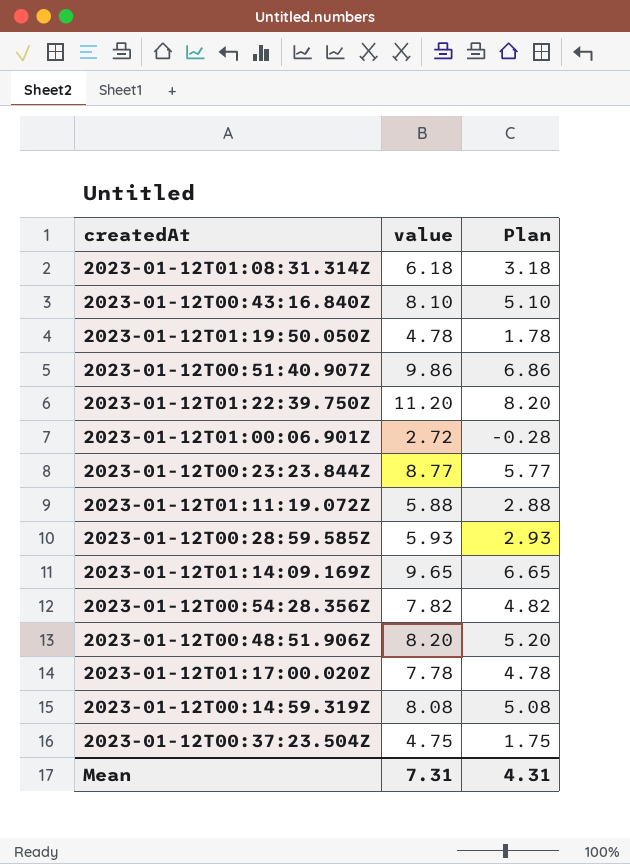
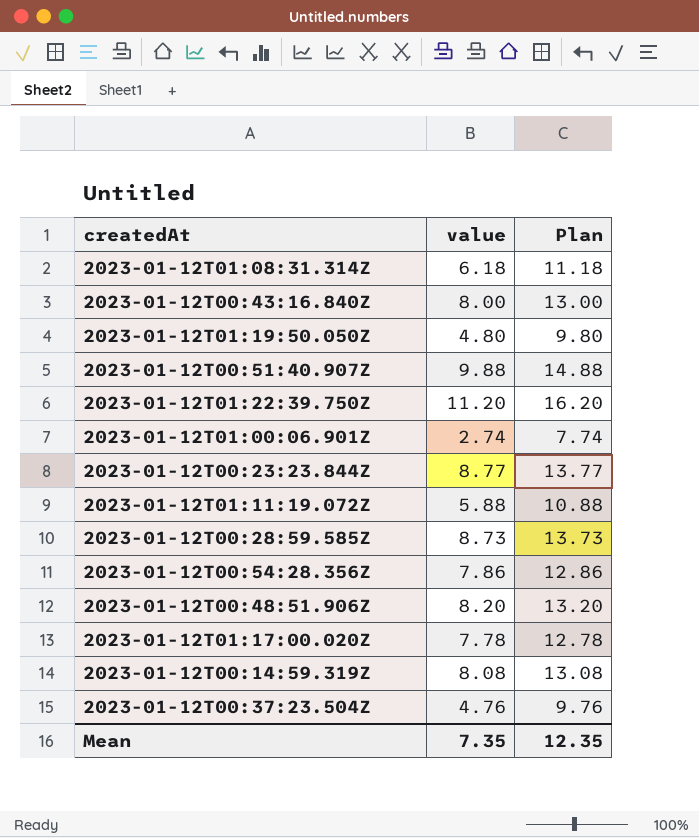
column Plan | formula: [value] - 3 -> [value] + 5
row 2023-01-12T01:14:09.169Z: 9.65 | 6.65 -> none
2023-01-12T00:43:16.840Z | value: 8.10 -> 8.00
2023-01-12T01:19:50.050Z | value: 4.78 -> 4.80
2023-01-12T00:51:40.907Z | value: 9.86 -> 9.88
2023-01-12T01:00:06.901Z | value: 2.72 -> 2.74
2023-01-12T00:28:59.585Z | value: 5.93 -> 8.73
2023-01-12T00:54:28.356Z | value: 7.82 -> 7.86
2023-01-12T00:37:23.504Z | value: 4.75 -> 4.76
Mean | value: 7.31 -> 7.35
Mean | Plan: 4.31 -> 12.35

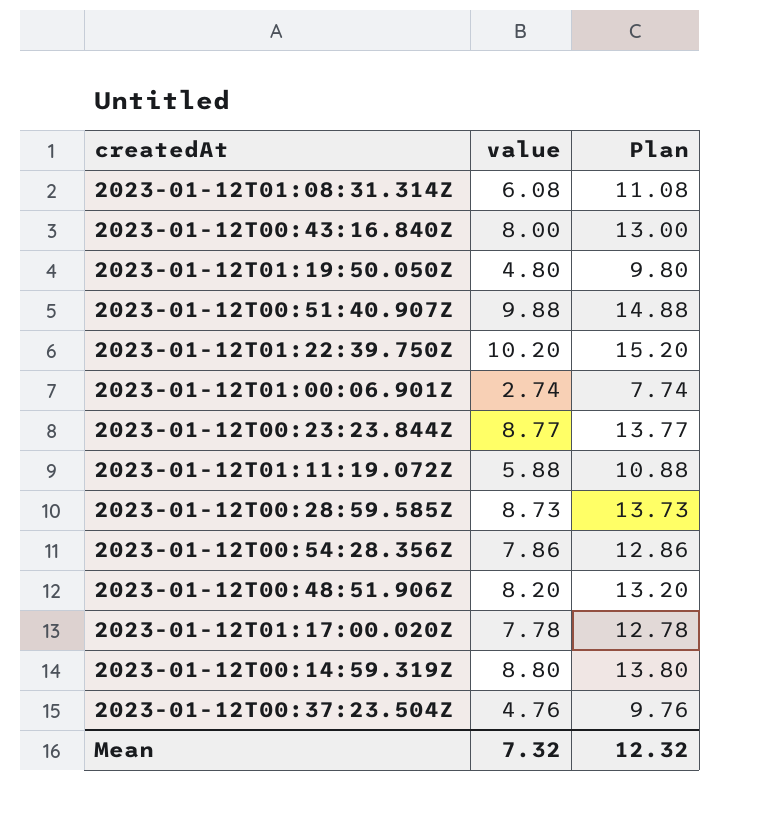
2023-01-12T01:08:31.314Z | value: 6.18 -> 6.08
2023-01-12T01:08:31.314Z | Plan: 11.18 -> 11.08
2023-01-12T01:22:39.750Z | value: 11.20 -> 10.20
2023-01-12T01:22:39.750Z | Plan: 16.20 -> 15.20
2023-01-12T00:14:59.319Z | value: 8.08 -> 8.80
2023-01-12T00:14:59.319Z | Plan: 13.08 -> 13.80
Mean | value: 7.35 -> 7.32
Mean | Plan: 12.35 -> 12.32

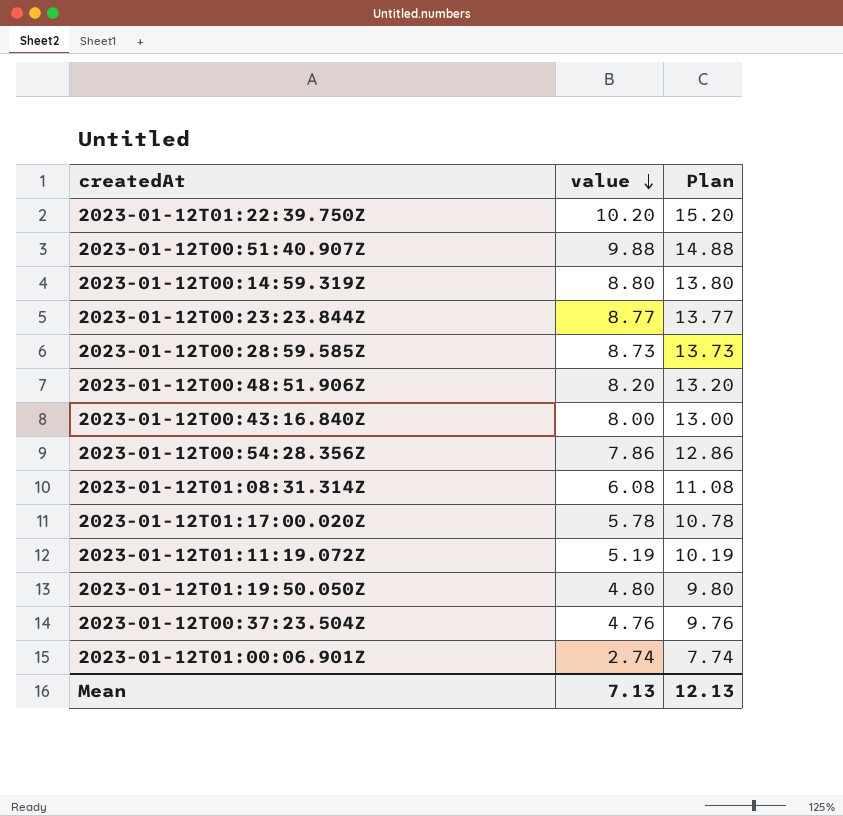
row order: none -> value descending
2023-01-12T01:17:00.020Z | value: 7.78 -> 5.78
2023-01-12T01:17:00.020Z | Plan: 12.78 -> 10.78
2023-01-12T01:11:19.072Z | value: 5.88 -> 5.19
2023-01-12T01:11:19.072Z | Plan: 10.88 -> 10.19
Mean | value: 7.32 -> 7.13
Mean | Plan: 12.32 -> 12.13

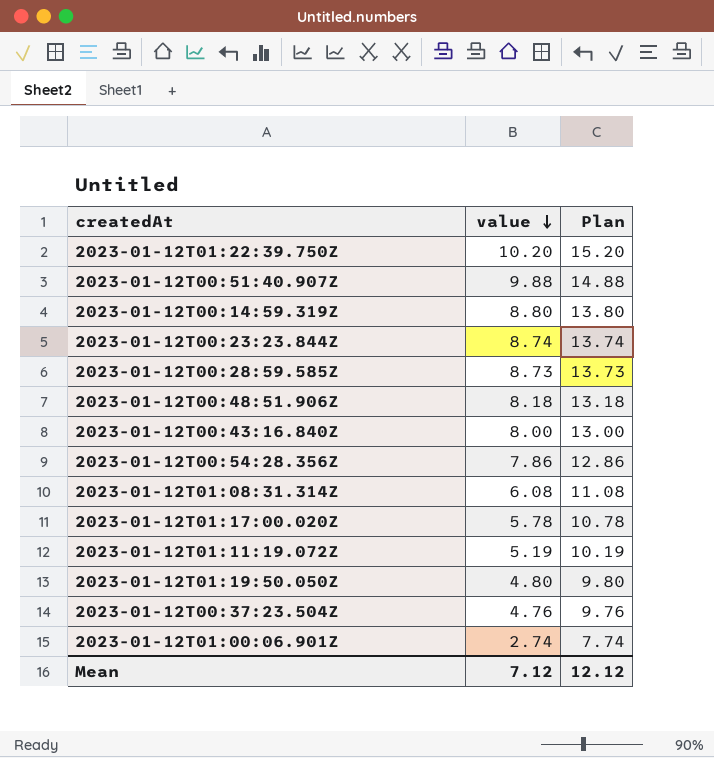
2023-01-12T00:23:23.844Z | value: 8.77 -> 8.74
2023-01-12T00:23:23.844Z | Plan: 13.77 -> 13.74
2023-01-12T00:48:51.906Z | value: 8.20 -> 8.18
2023-01-12T00:48:51.906Z | Plan: 13.20 -> 13.18
Mean | value: 7.13 -> 7.12
Mean | Plan: 12.13 -> 12.12

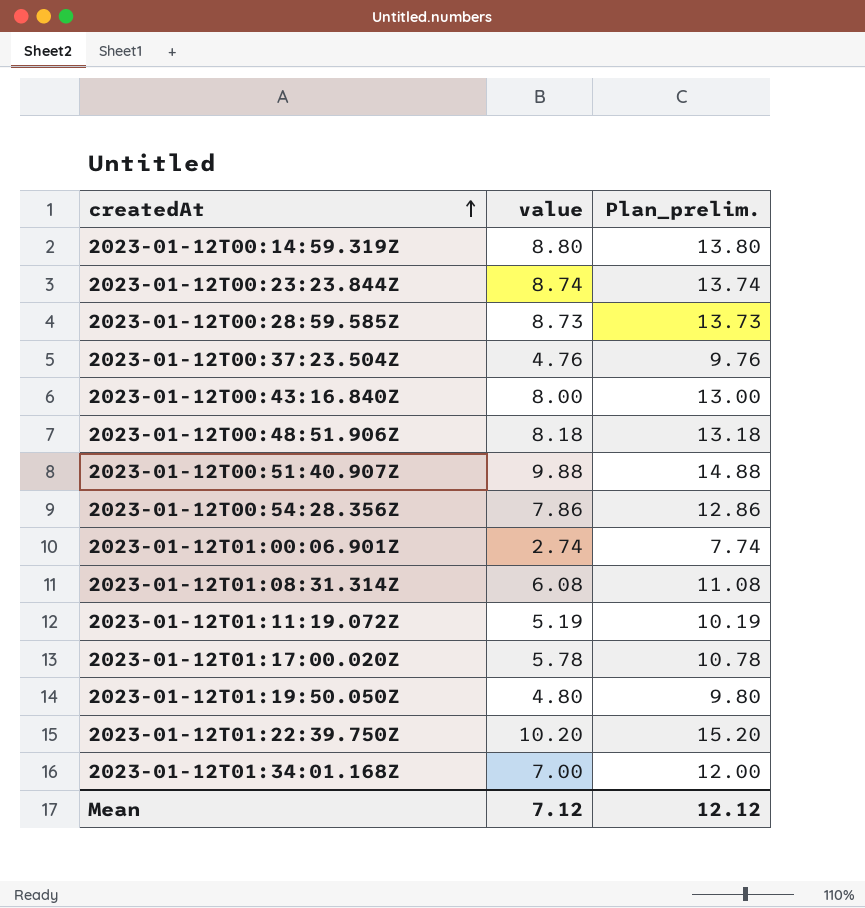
row order: value descending -> createdAt ascending
column name: Plan -> Plan_prelim.
row 2023-01-12T01:34:01.168Z: none -> 7.00 | 12.00

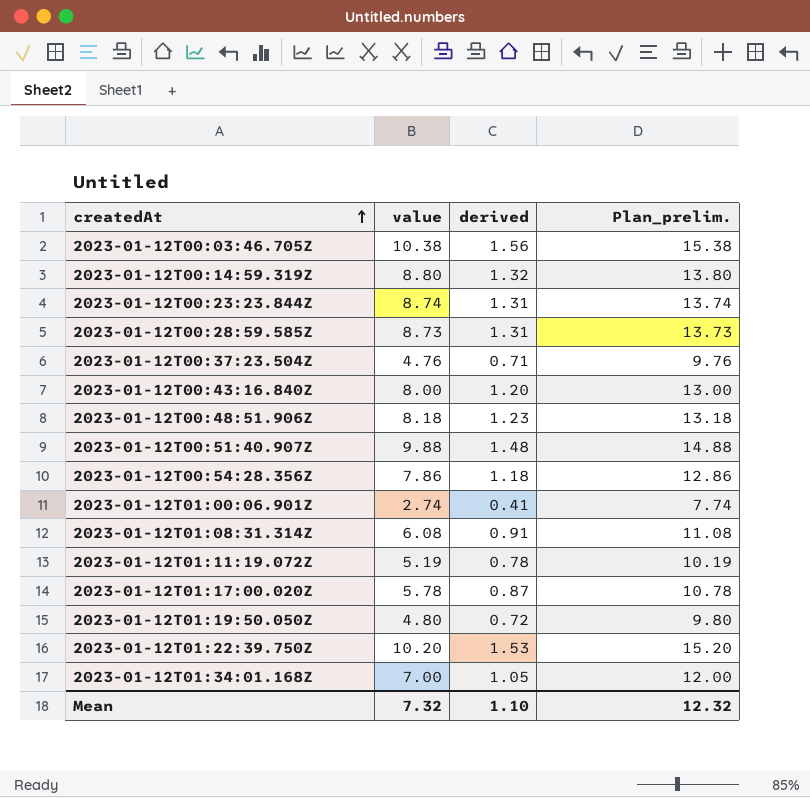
column derived | formula: none -> [value] * 0.15
row 2023-01-12T00:03:46.705Z: none -> 10.38 | 1.56 | 15.38
Mean | value: 7.12 -> 7.32
Mean | Plan_prelim.: 12.12 -> 12.32

